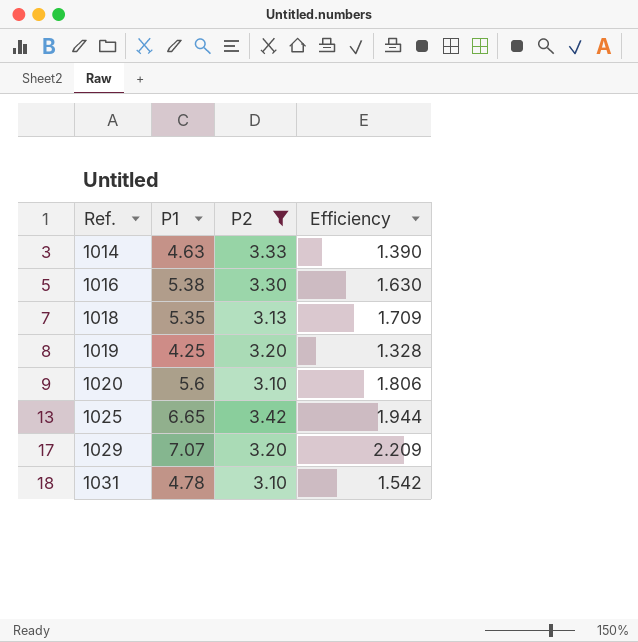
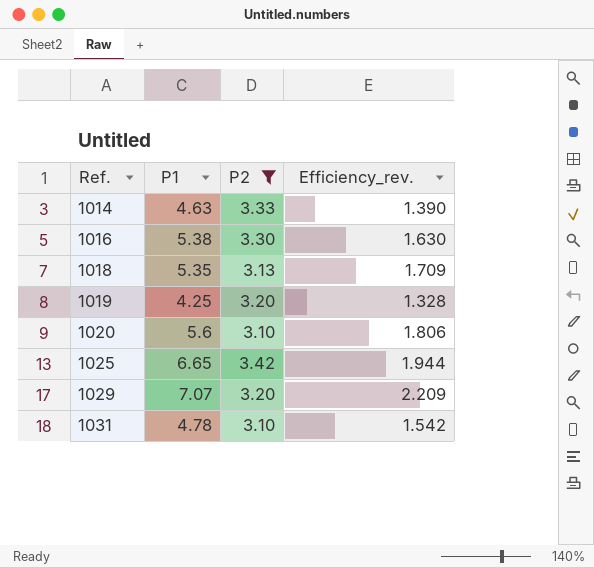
column name: Efficiency -> Efficiency_rev.

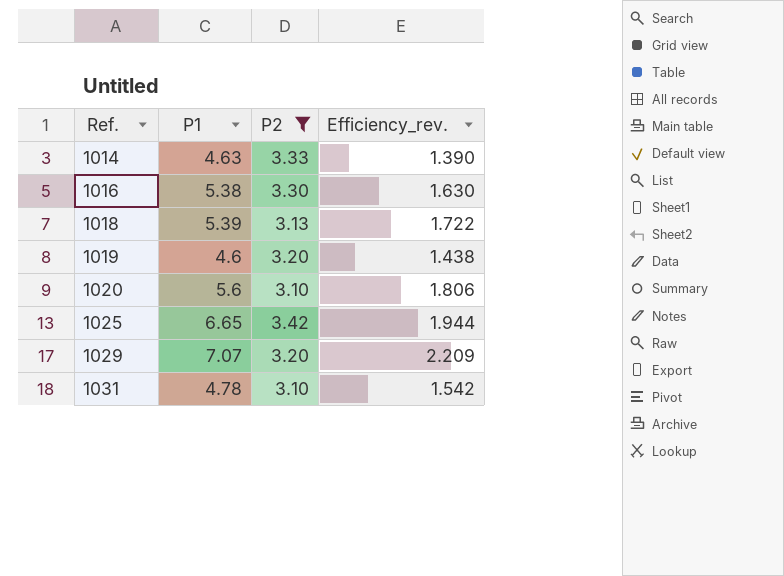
1018 | P1: 5.35 -> 5.39
1018 | Efficiency_rev.: 1.709 -> 1.722
1019 | P1: 4.25 -> 4.6
1019 | Efficiency_rev.: 1.328 -> 1.438

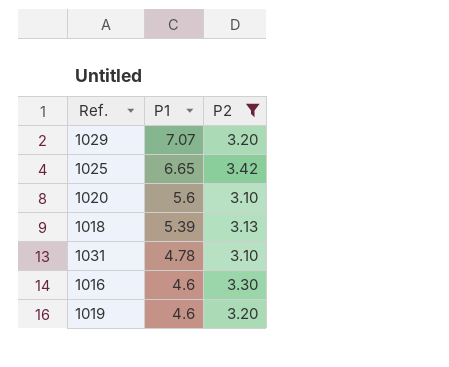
row order: Ref. ascending -> P1 descending
column Efficiency_rev. | formula: [P1] / [P2] -> none
row 1014: 4.63 | 3.33 | 1.390 -> none
1016 | P1: 5.38 -> 4.6

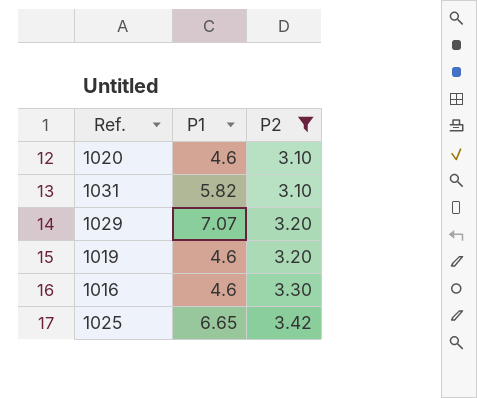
row order: P1 descending -> P2 ascending
row 1018: 5.39 | 3.13 -> none
1020 | P1: 5.6 -> 4.6
1031 | P1: 4.78 -> 5.82

